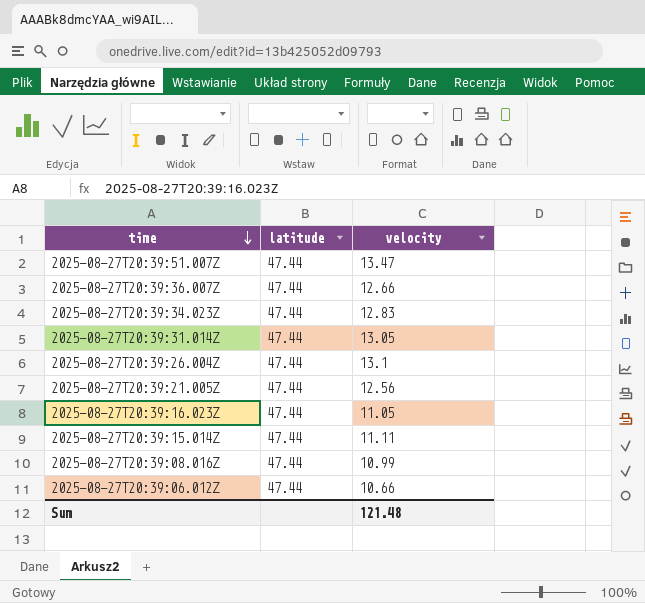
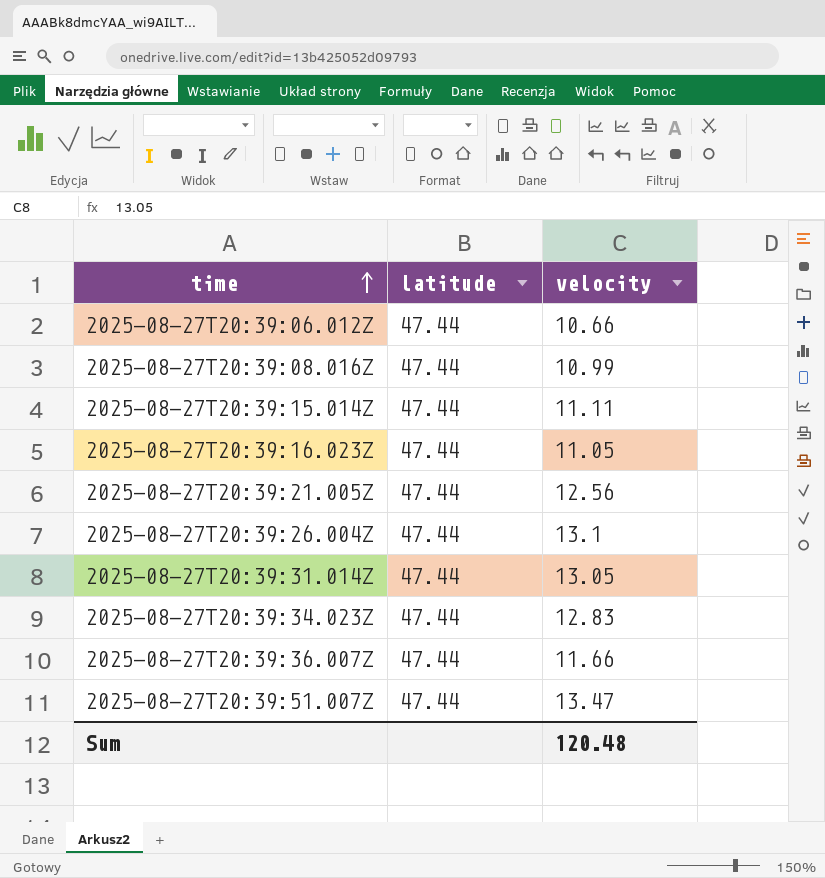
row order: time descending -> time ascending
2025-08-27T20:39:36.007Z | velocity: 12.66 -> 11.66
Sum | velocity: 121.48 -> 120.48

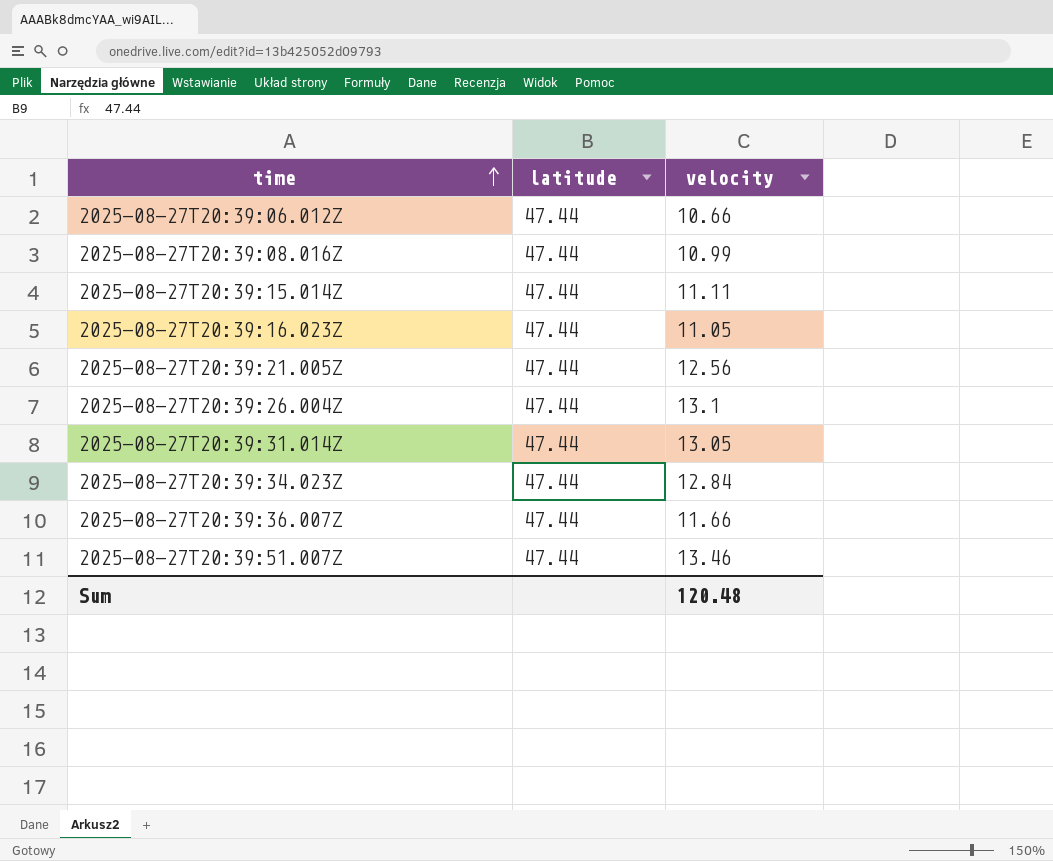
2025-08-27T20:39:34.023Z | velocity: 12.83 -> 12.84
2025-08-27T20:39:51.007Z | velocity: 13.47 -> 13.46

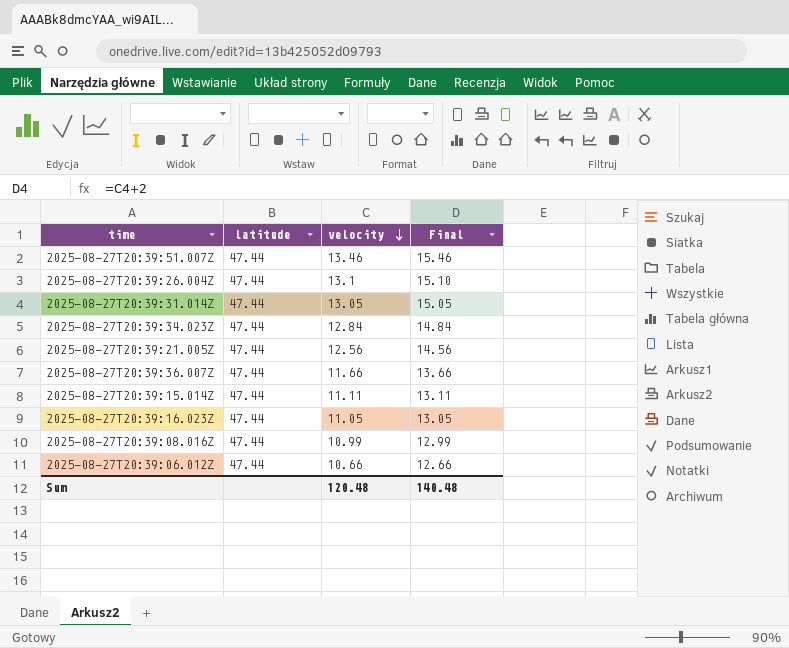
row order: time ascending -> velocity descending
column Final | formula: none -> [velocity] + 2

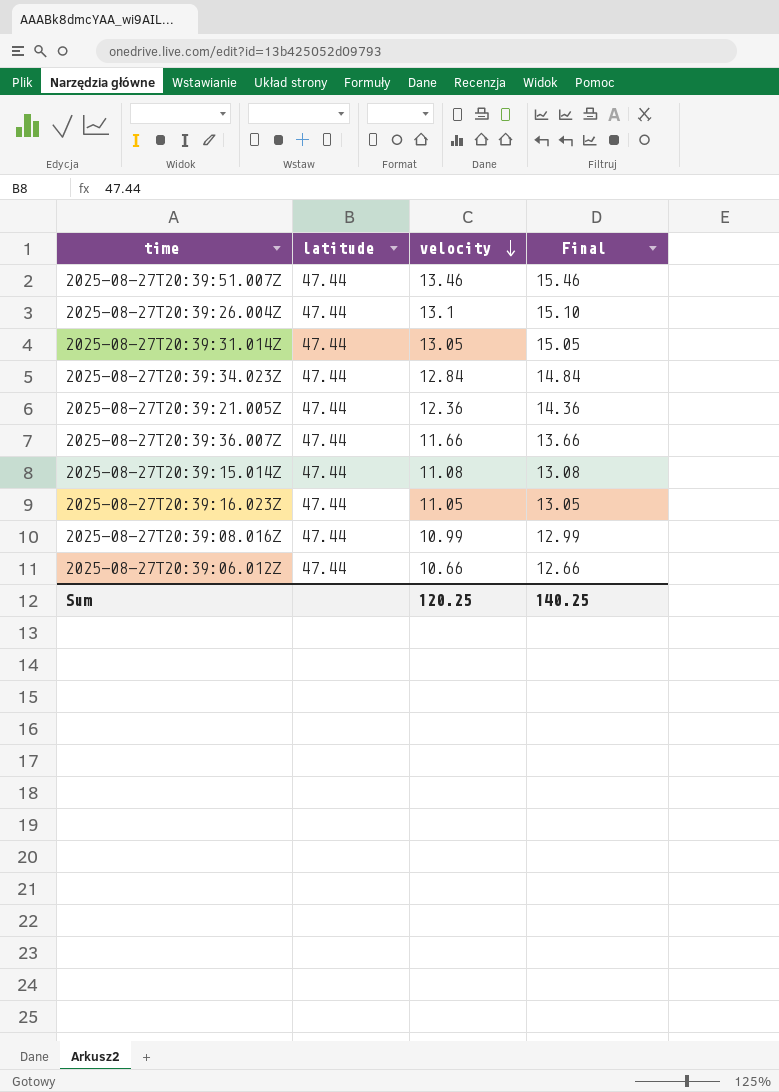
2025-08-27T20:39:21.005Z | velocity: 12.56 -> 12.36
2025-08-27T20:39:21.005Z | Final: 14.56 -> 14.36
2025-08-27T20:39:15.014Z | velocity: 11.11 -> 11.08
2025-08-27T20:39:15.014Z | Final: 13.11 -> 13.08
Sum | velocity: 120.48 -> 120.25
Sum | Final: 140.48 -> 140.25

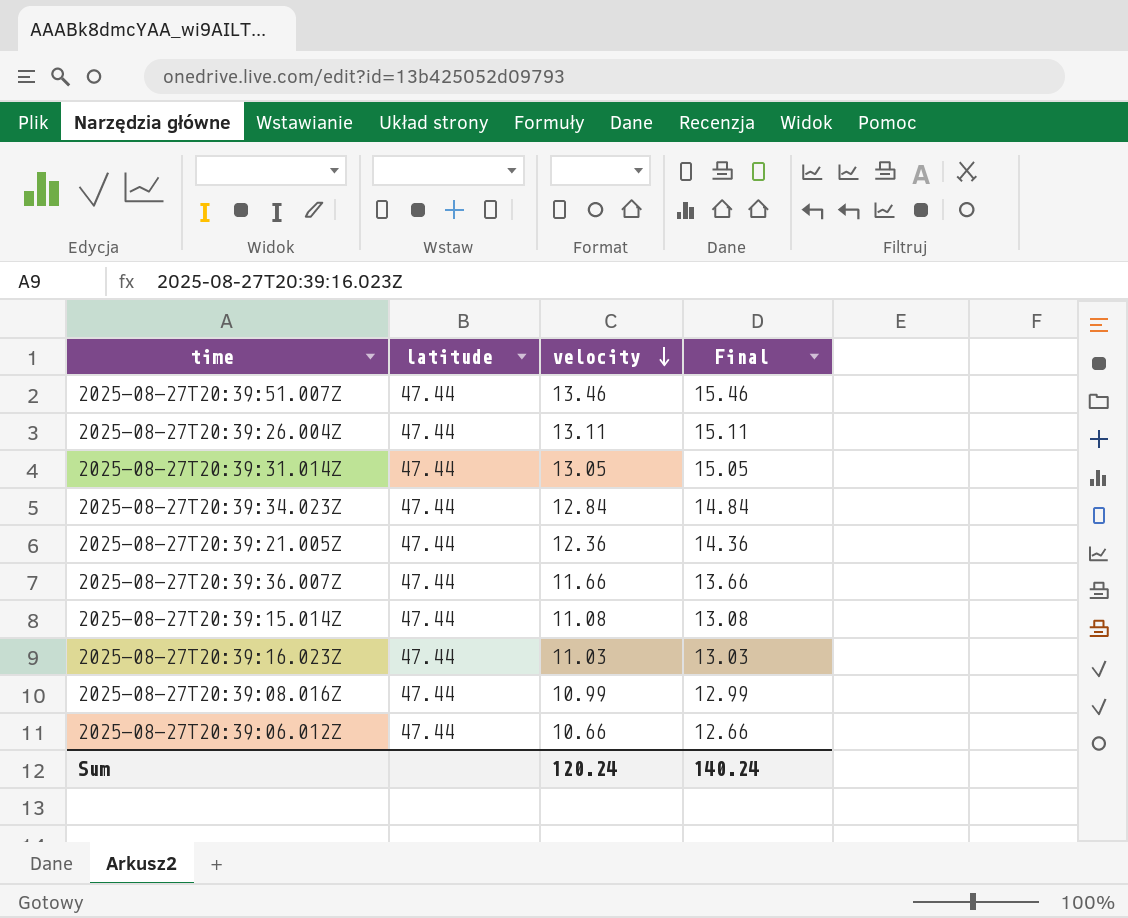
2025-08-27T20:39:26.004Z | velocity: 13.1 -> 13.11
2025-08-27T20:39:26.004Z | Final: 15.10 -> 15.11
2025-08-27T20:39:16.023Z | velocity: 11.05 -> 11.03
2025-08-27T20:39:16.023Z | Final: 13.05 -> 13.03
Sum | velocity: 120.25 -> 120.24
Sum | Final: 140.25 -> 140.24

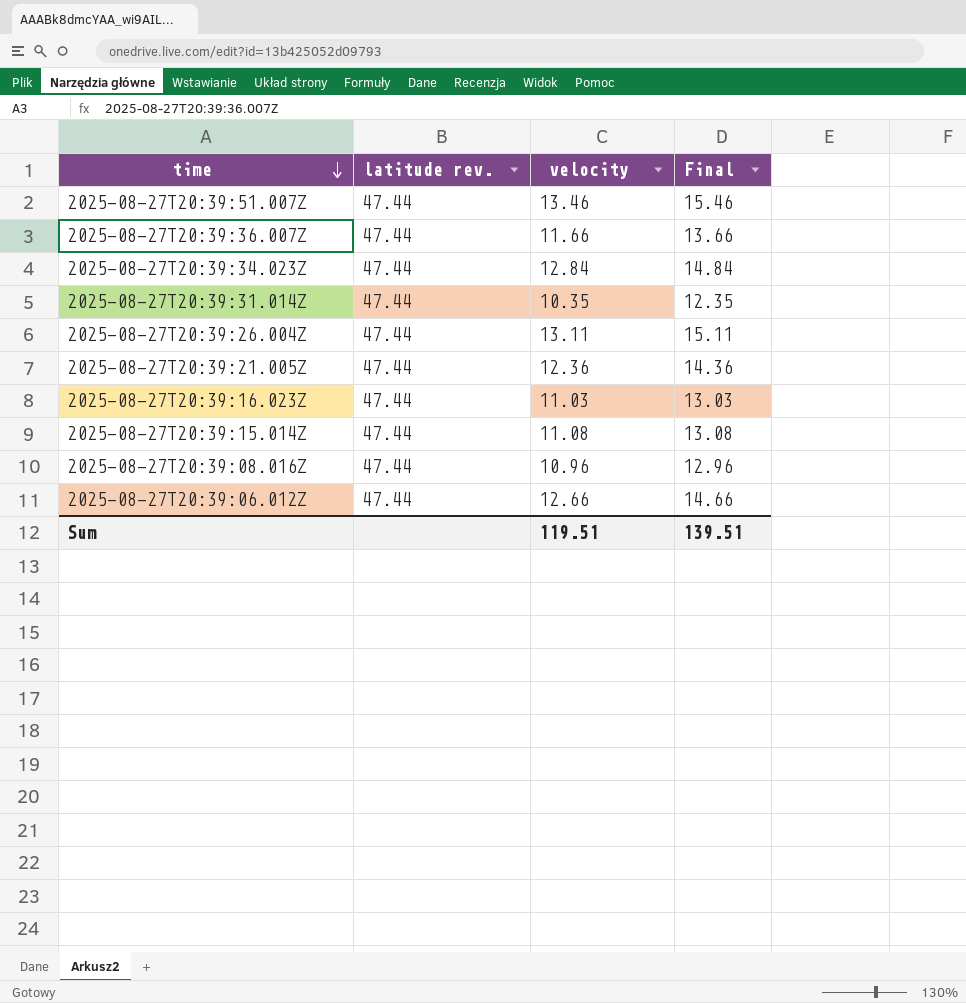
row order: velocity descending -> time descending
column name: latitude -> latitude rev.
2025-08-27T20:39:31.014Z | velocity: 13.05 -> 10.35
2025-08-27T20:39:31.014Z | Final: 15.05 -> 12.35
2025-08-27T20:39:08.016Z | velocity: 10.99 -> 10.96
2025-08-27T20:39:08.016Z | Final: 12.99 -> 12.96
2025-08-27T20:39:06.012Z | velocity: 10.66 -> 12.66
2025-08-27T20:39:06.012Z | Final: 12.66 -> 14.66
Sum | velocity: 120.24 -> 119.51
Sum | Final: 140.24 -> 139.51

